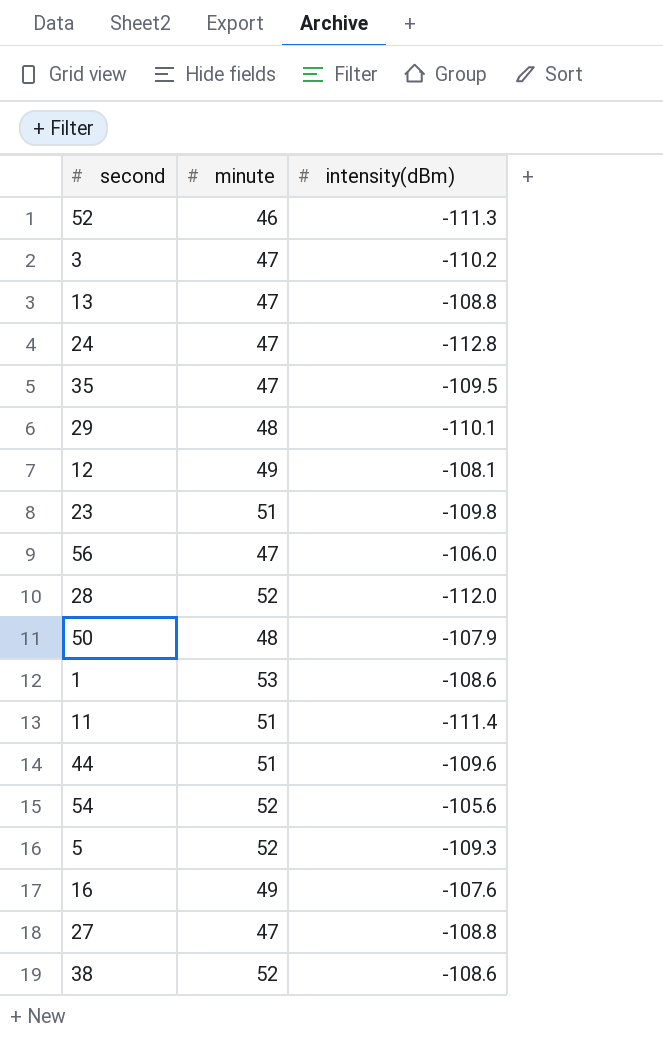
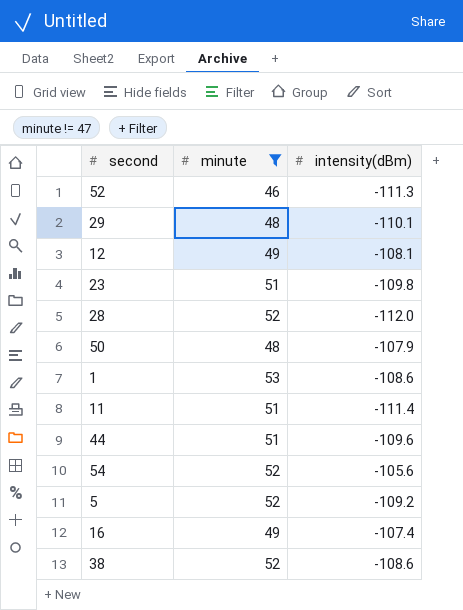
filter: none -> minute != 47
5 | intensity(dBm): -109.3 -> -109.2
16 | intensity(dBm): -107.6 -> -107.4

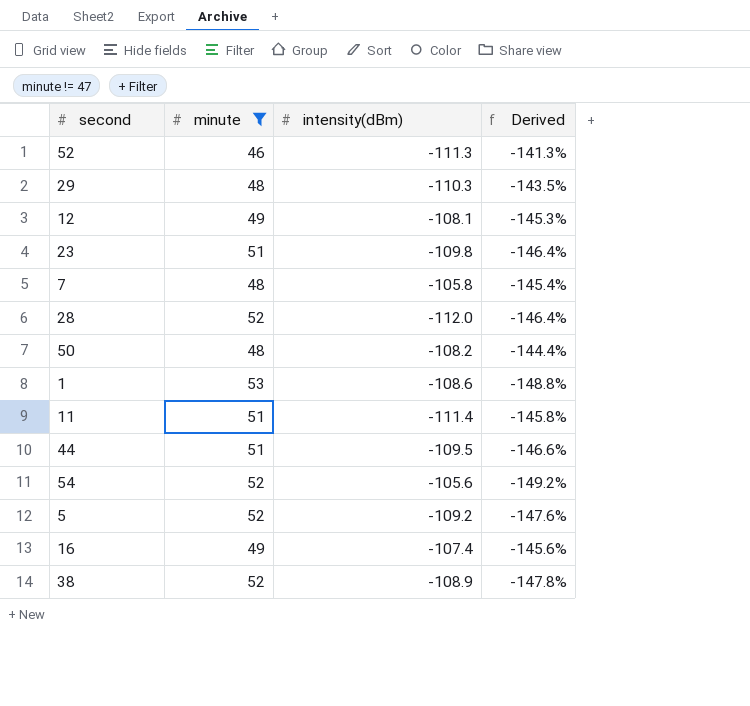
column Derived | formula: none -> ([minute] - [intensity(dBm)]) / [intensity(dBm)]
29 | intensity(dBm): -110.1 -> -110.3
row 7: none -> 48 | -105.8 | -145.4%
50 | intensity(dBm): -107.9 -> -108.2
44 | intensity(dBm): -109.6 -> -109.5
38 | intensity(dBm): -108.6 -> -108.9

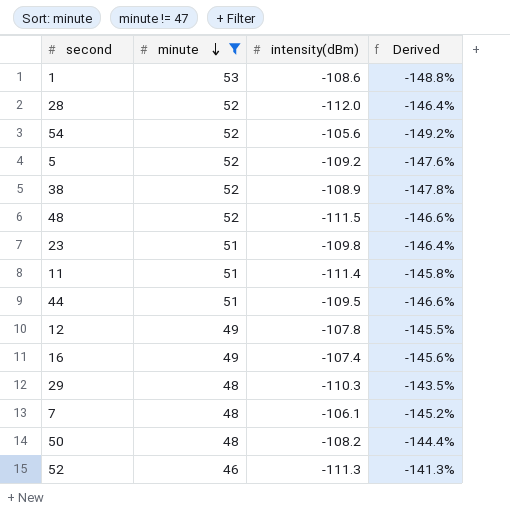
row order: none -> minute descending
row 48: none -> 52 | -111.5 | -146.6%
12 | intensity(dBm): -108.1 -> -107.8
12 | Derived: -145.3% -> -145.5%
7 | intensity(dBm): -105.8 -> -106.1
7 | Derived: -145.4% -> -145.2%

